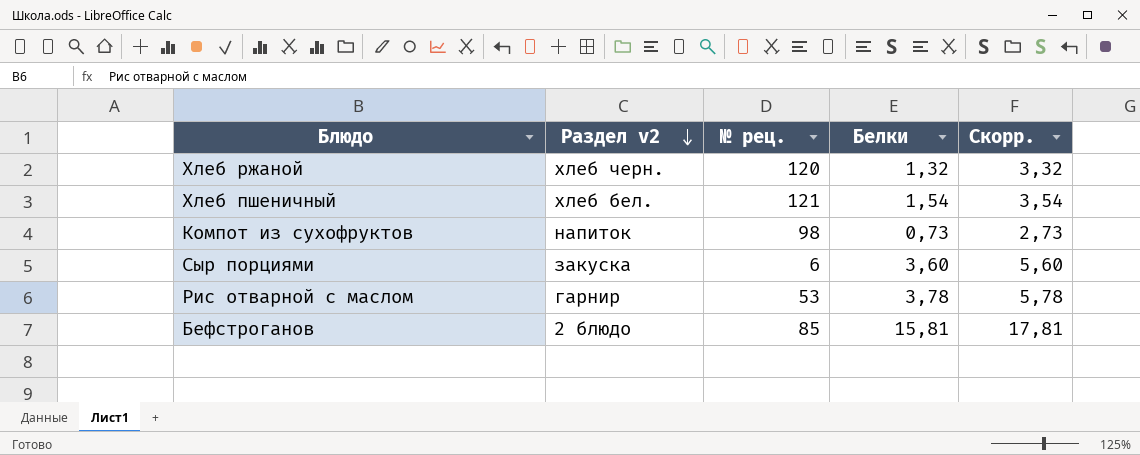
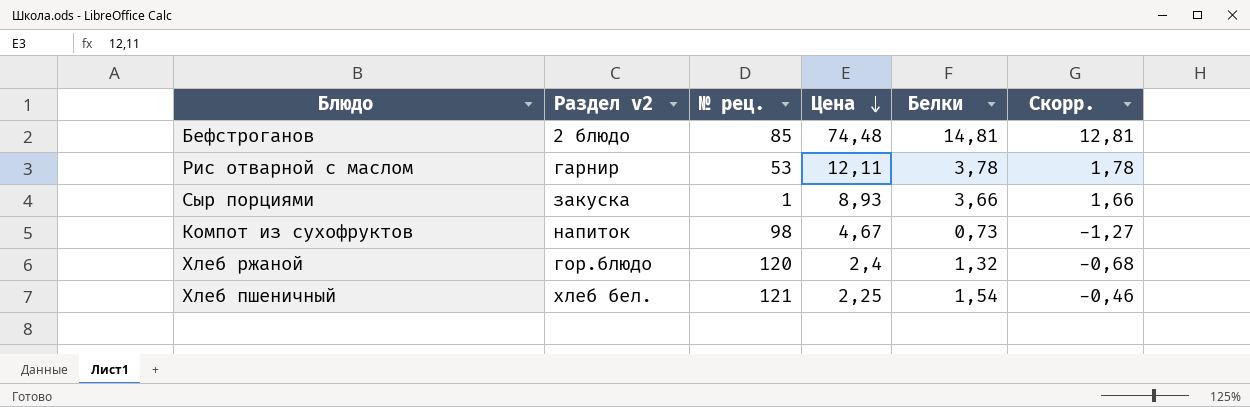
row order: Раздел v2 descending -> Цена descending
column Цена | position: none -> 4
column Скорр. | formula: [Белки] + 2 -> [Белки] - 2
Бефстроганов | Белки: 15,81 -> 14,81
Сыр порциями | № рец.: 6 -> 1
Сыр порциями | Белки: 3,60 -> 3,66
Хлеб ржаной | Раздел v2: хлеб черн. -> гор.блюдо

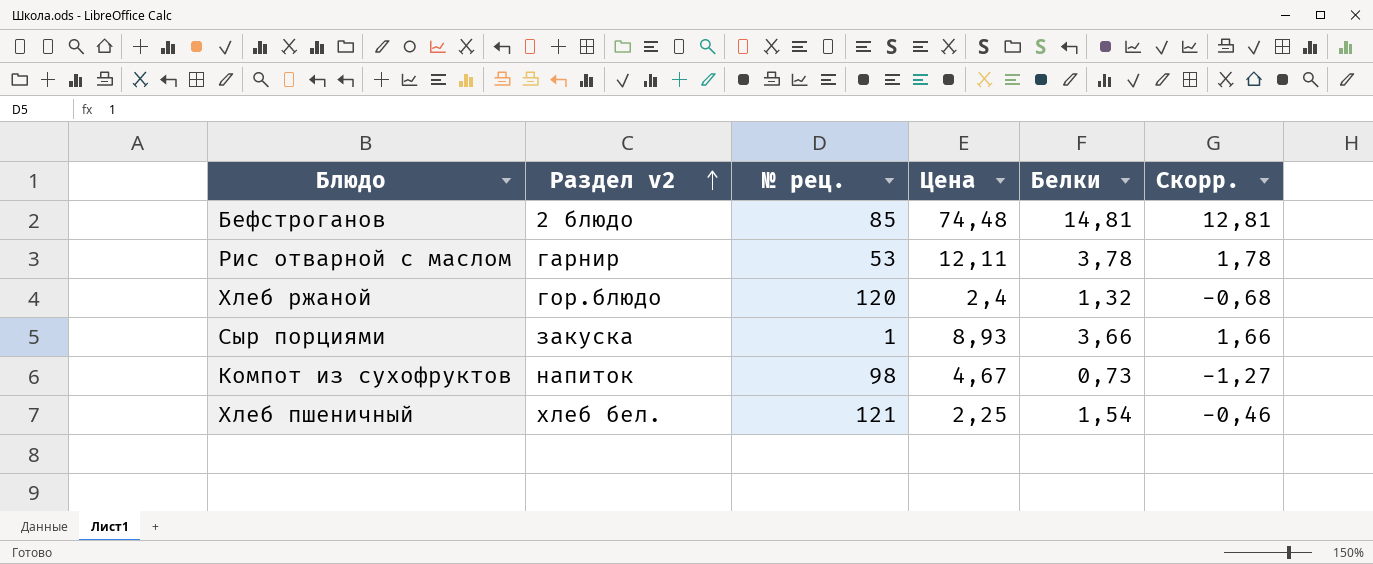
row order: Цена descending -> Раздел v2 ascending

